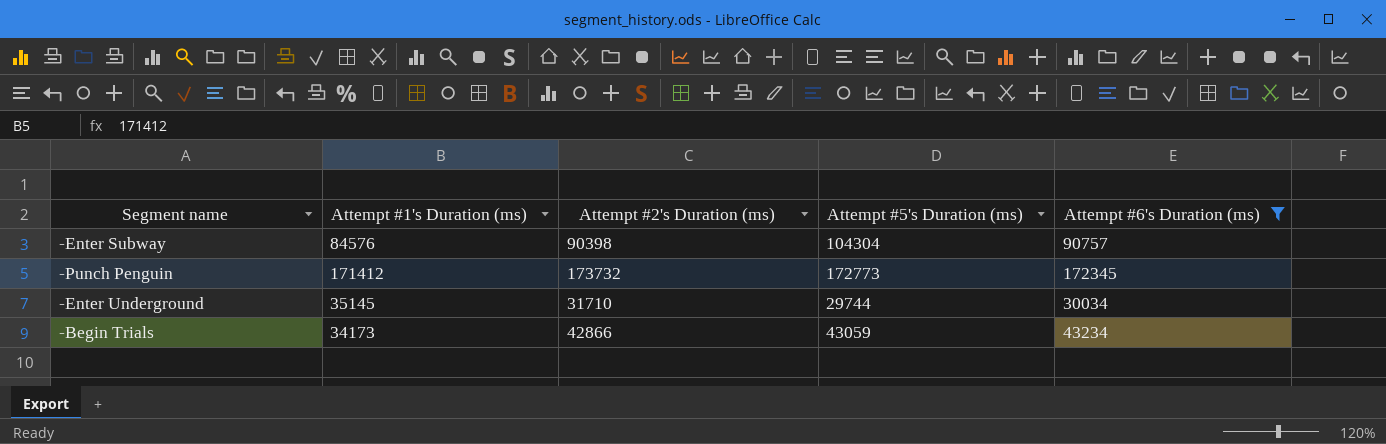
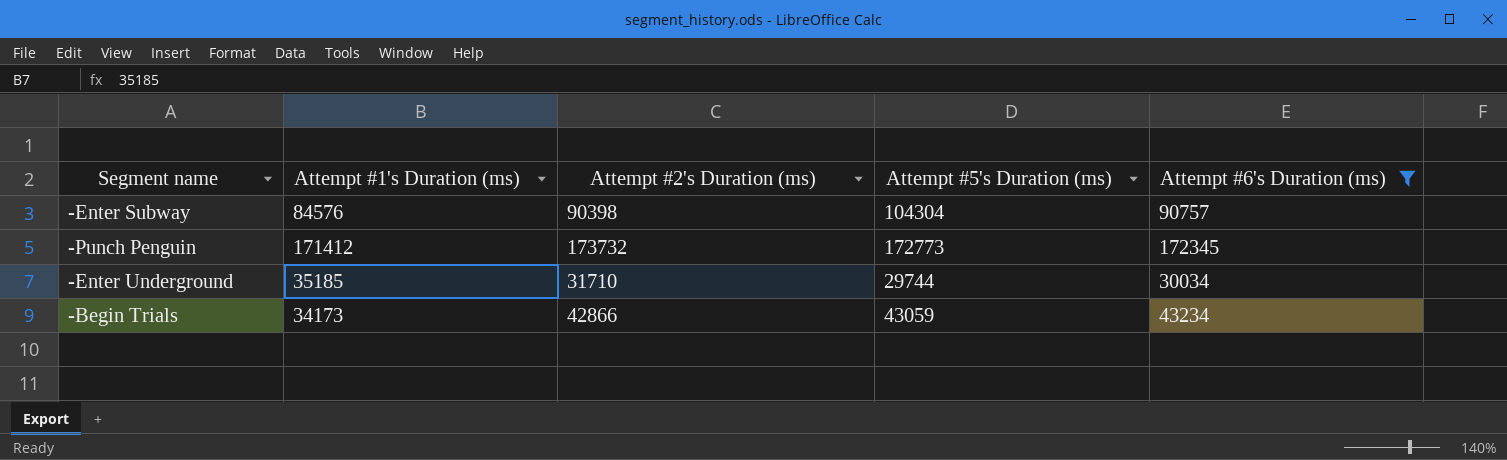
-Enter Underground | Attempt #1's Duration (ms): 35145 -> 35185

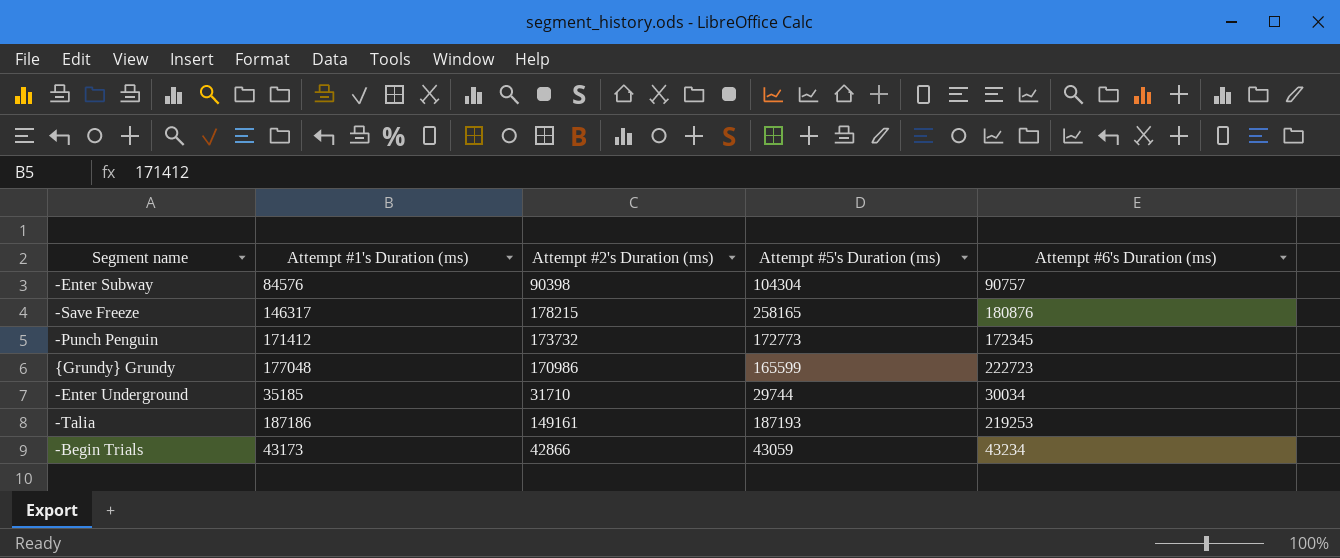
filter: Attempt #6's Duration (ms) <= 172345 -> none
-Begin Trials | Attempt #1's Duration (ms): 34173 -> 43173

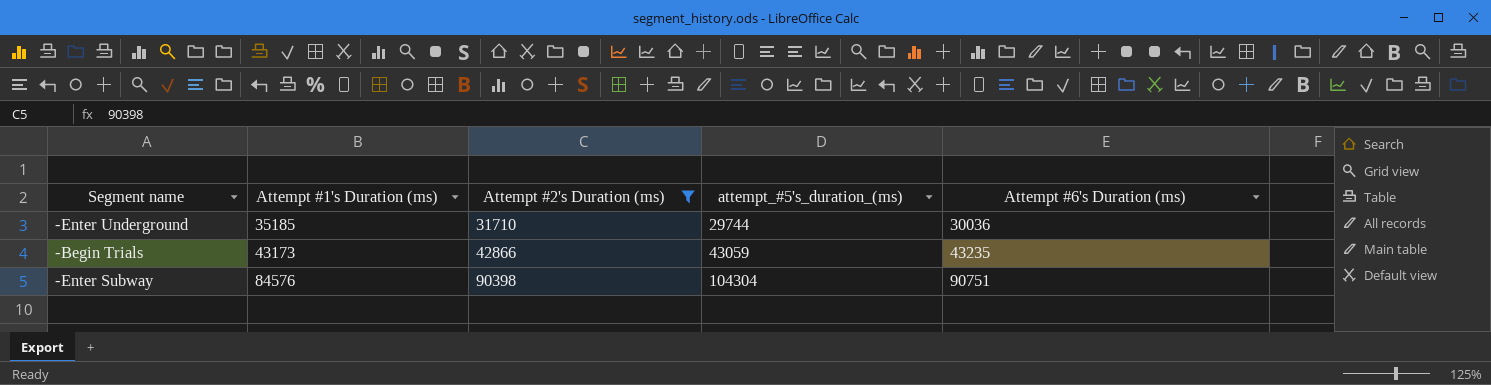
filter: none -> Attempt #2's Duration (ms) <= 90398
row order: none -> Attempt #1's Duration (ms) ascending
column name: Attempt #5's Duration (ms) -> attempt_#5's_duration_(ms)
-Enter Underground | Attempt #6's Duration (ms): 30034 -> 30036
-Begin Trials | Attempt #6's Duration (ms): 43234 -> 43235
-Enter Subway | Attempt #6's Duration (ms): 90757 -> 90751

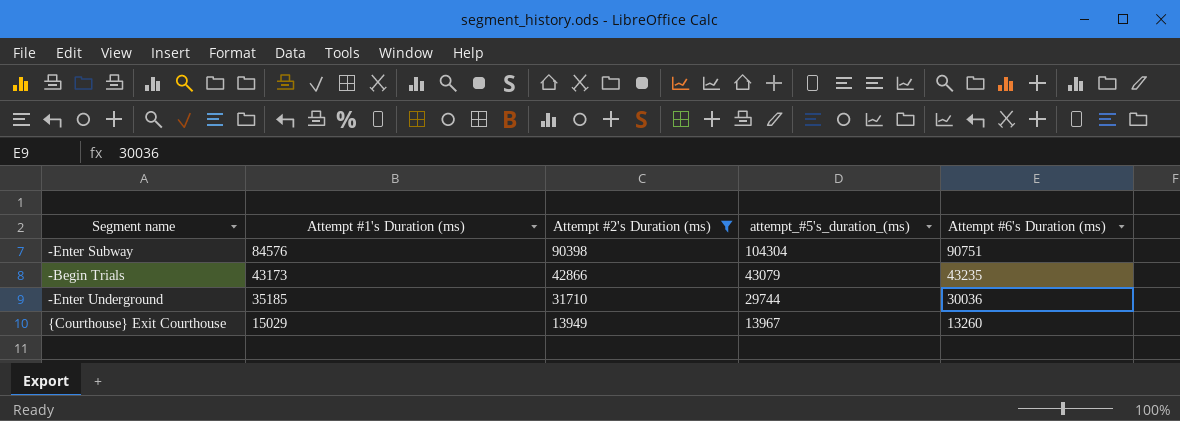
row order: Attempt #1's Duration (ms) ascending -> Attempt #1's Duration (ms) descending
-Begin Trials | attempt_#5's_duration_(ms): 43059 -> 43079
row {Courthouse} Exit Courthouse: none -> 15029 | 13949 | 13967 | 13260

